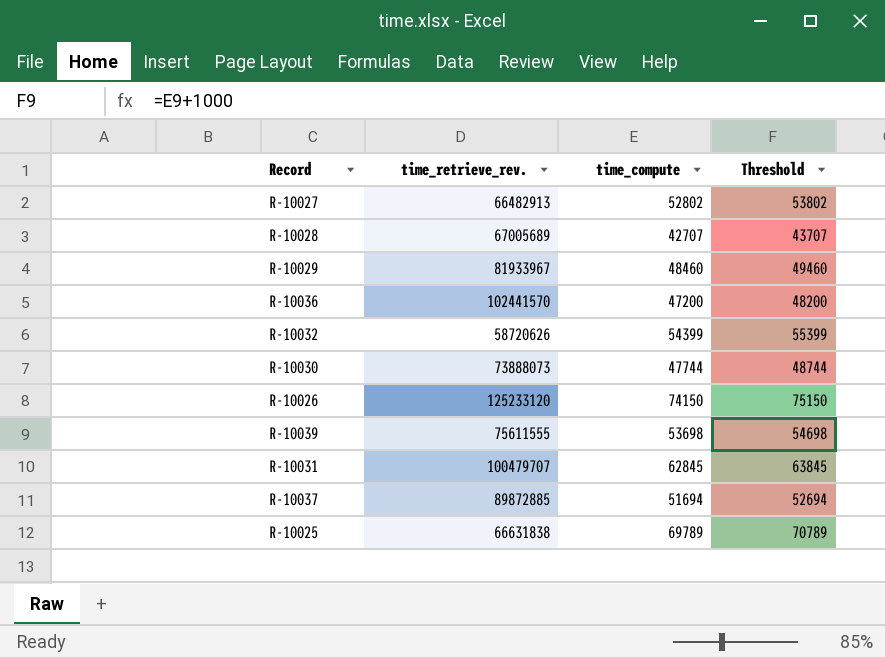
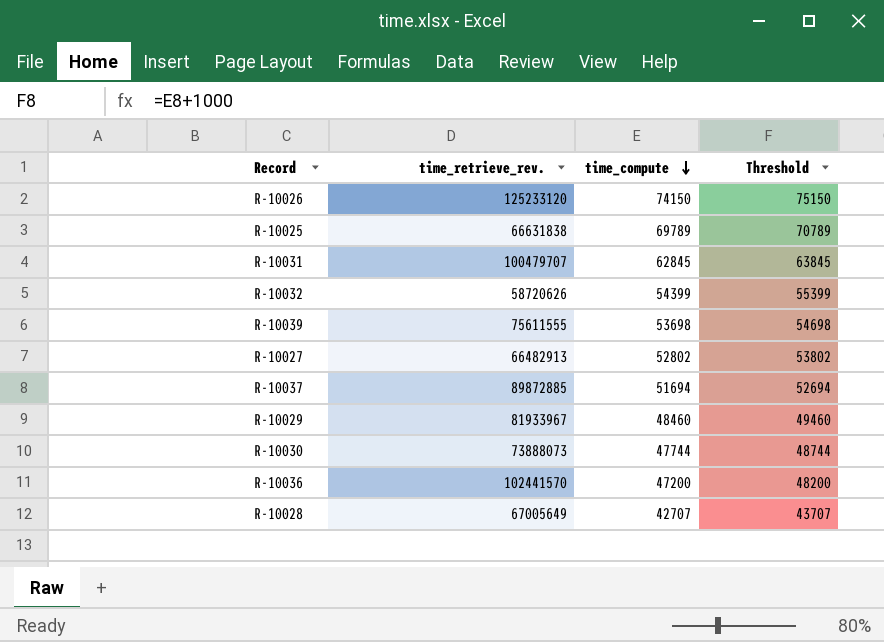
row order: none -> time_compute descending
R-10028 | time_retrieve_rev.: 67005689 -> 67005649

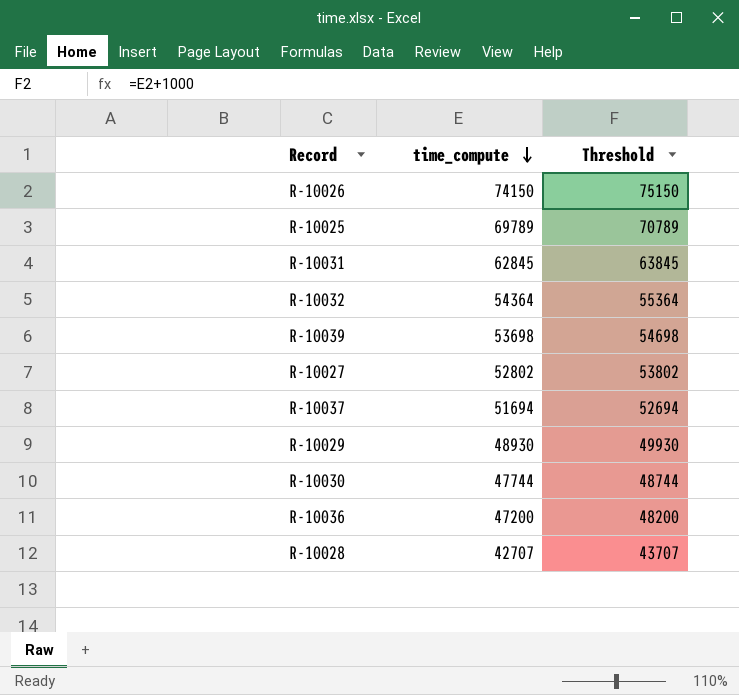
column time_retrieve_rev. | position: 2 -> none
R-10032 | time_compute: 54399 -> 54364
R-10032 | Threshold: 55399 -> 55364
R-10029 | time_compute: 48460 -> 48930
R-10029 | Threshold: 49460 -> 49930

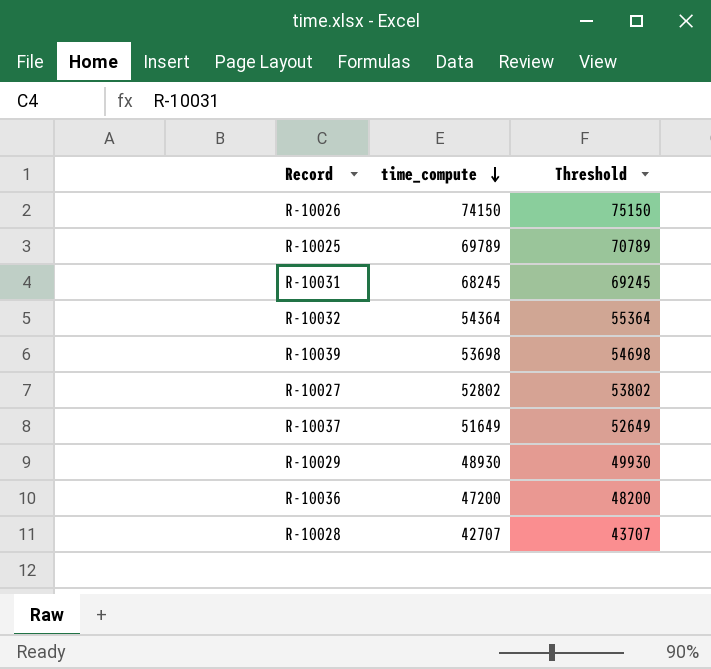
row R-10030: 47744 | 48744 -> none
R-10031 | time_compute: 62845 -> 68245
R-10031 | Threshold: 63845 -> 69245
R-10037 | time_compute: 51694 -> 51649
R-10037 | Threshold: 52694 -> 52649

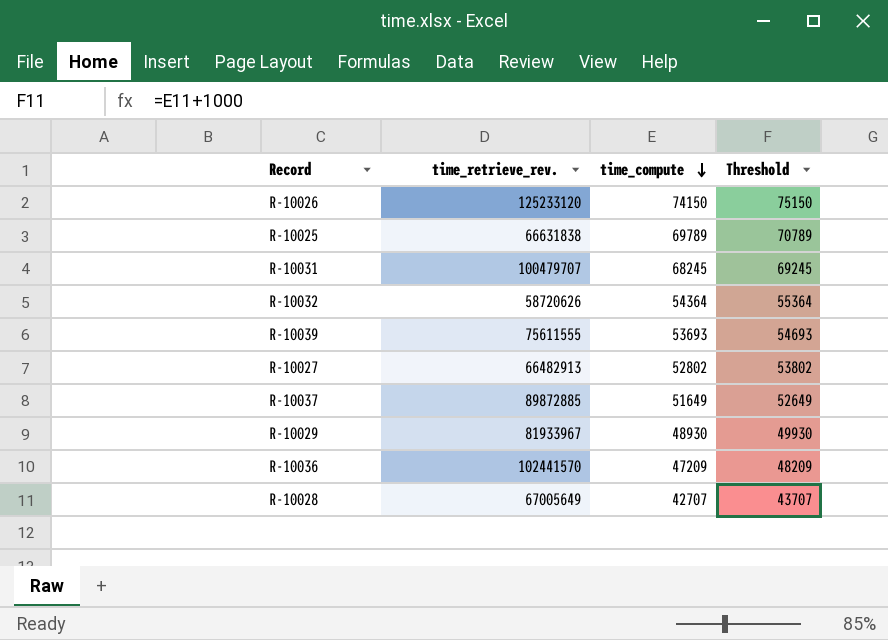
column time_retrieve_rev. | position: none -> 2
R-10039 | time_compute: 53698 -> 53693
R-10039 | Threshold: 54698 -> 54693
R-10036 | time_compute: 47200 -> 47209
R-10036 | Threshold: 48200 -> 48209

